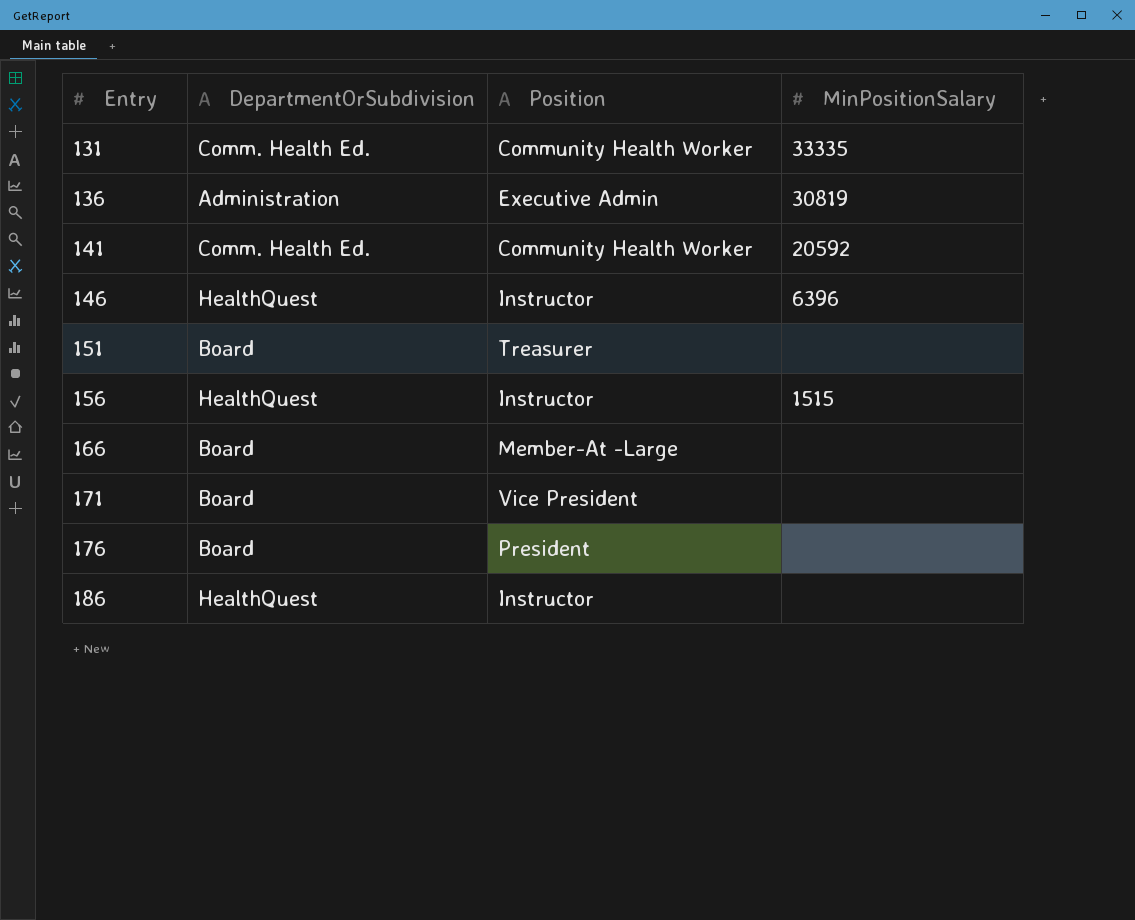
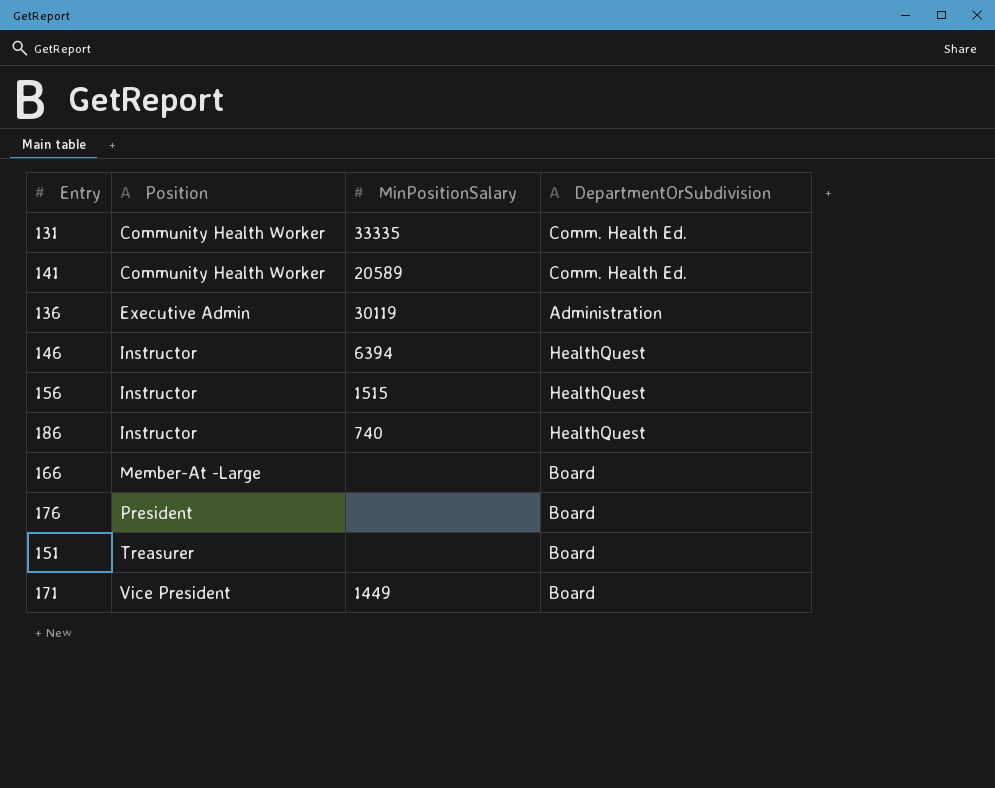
row order: Entry ascending -> Position ascending
column DepartmentOrSubdivision | position: 2 -> 4
141 | MinPositionSalary: 20592 -> 20589
136 | MinPositionSalary: 30819 -> 30119
146 | MinPositionSalary: 6396 -> 6394
186 | MinPositionSalary: none -> 740
171 | MinPositionSalary: none -> 1449

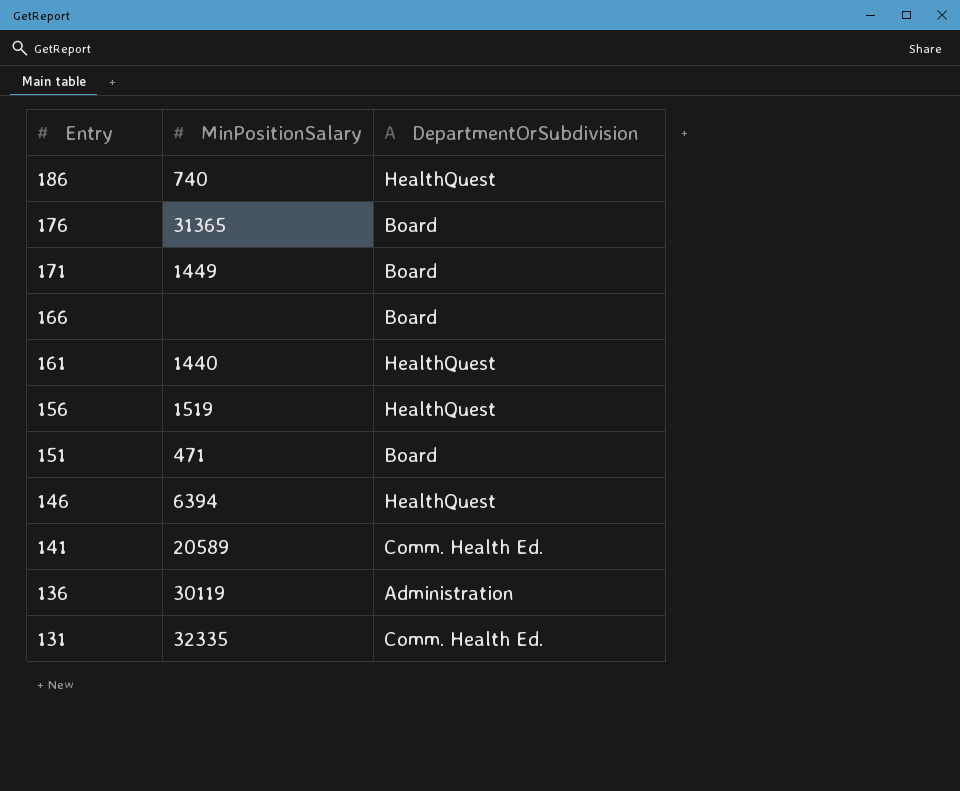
row order: Position ascending -> Entry descending
column Position | position: 2 -> none
176 | MinPositionSalary: none -> 31365
row 161: none -> 1440 | HealthQuest
156 | MinPositionSalary: 1515 -> 1519
151 | MinPositionSalary: none -> 471
131 | MinPositionSalary: 33335 -> 32335

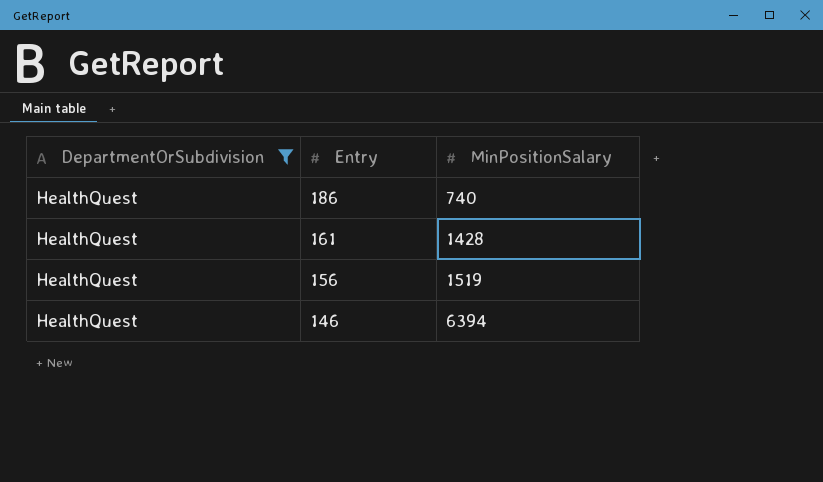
filter: none -> DepartmentOrSubdivision = HealthQuest
column DepartmentOrSubdivision | position: 3 -> 1
161 | MinPositionSalary: 1440 -> 1428

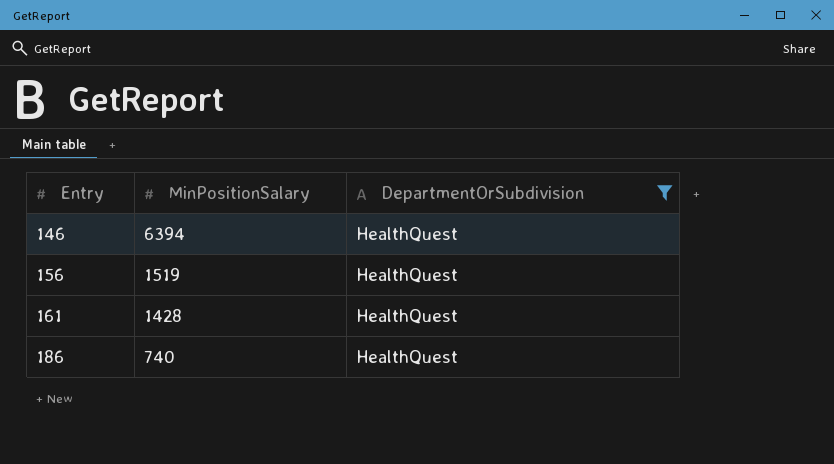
row order: Entry descending -> Entry ascending
column DepartmentOrSubdivision | position: 1 -> 3

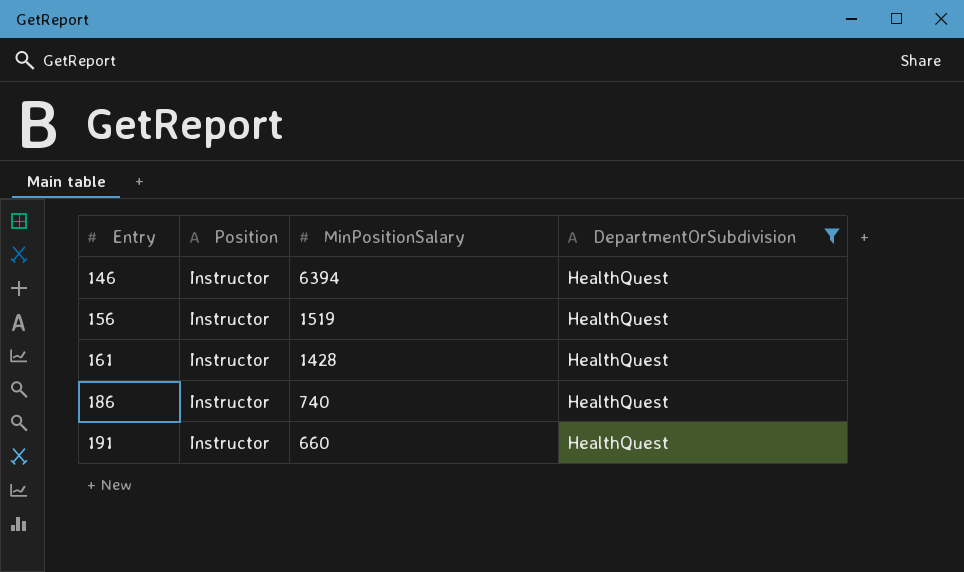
column Position | position: none -> 2
row 191: none -> Instructor | 660 | HealthQuest

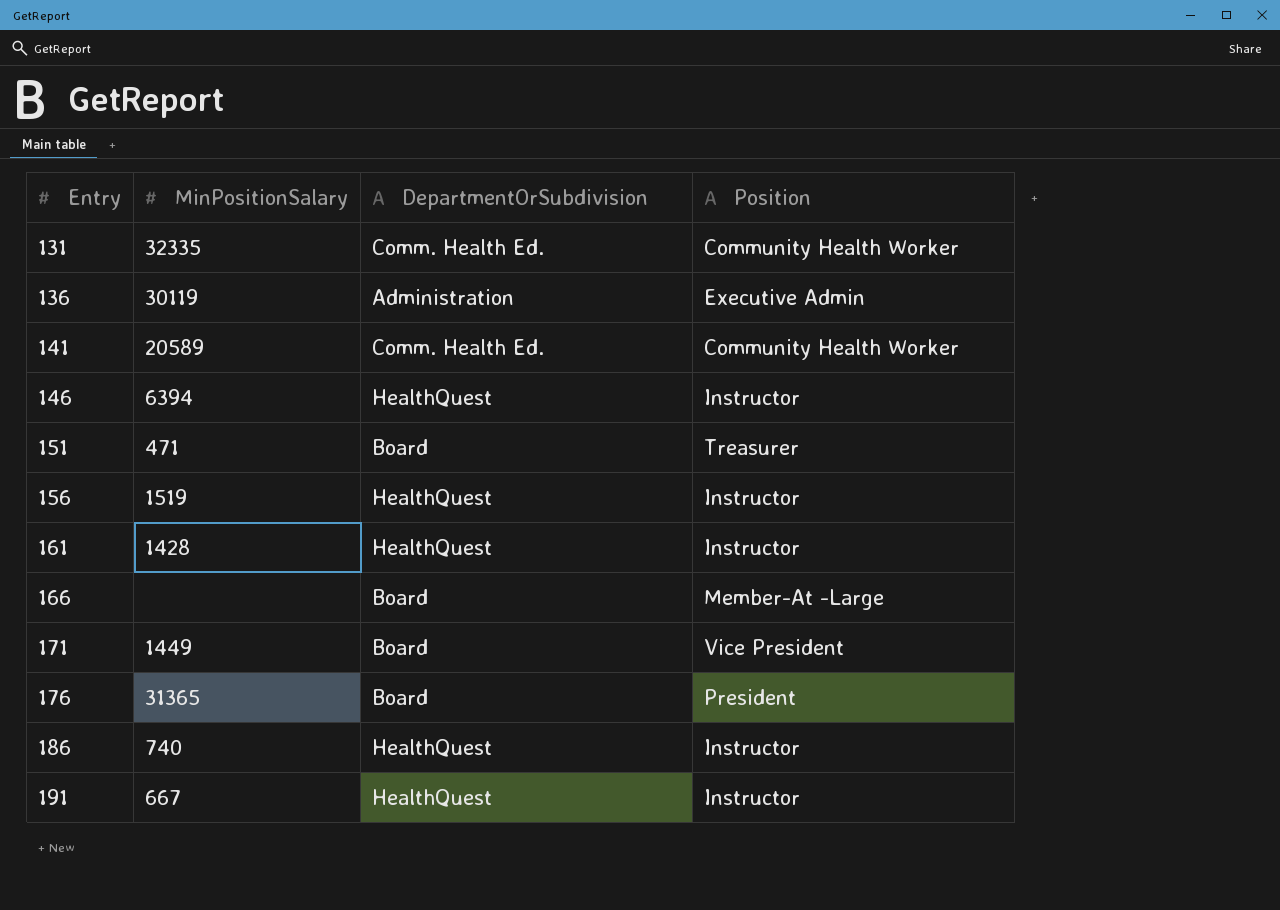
filter: DepartmentOrSubdivision = HealthQuest -> none
column Position | position: 2 -> 4
191 | MinPositionSalary: 660 -> 667

